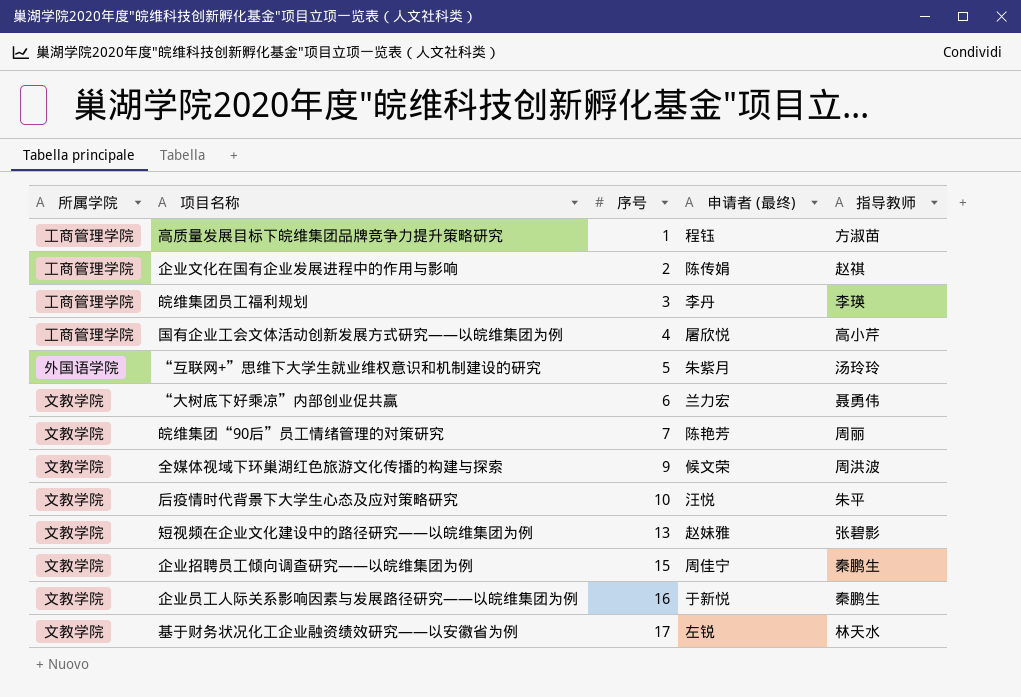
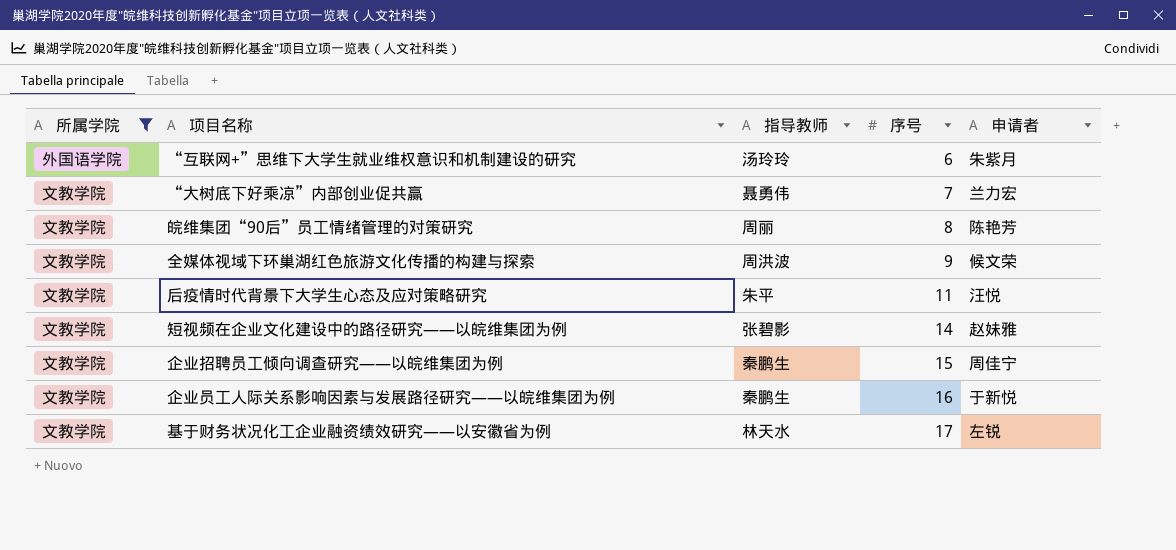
filter: none -> 所属学院 != 工商管理学院
column 指导教师 | position: 5 -> 3
column name: 申请者 (最终) -> 申请者
“互联网+”思维下大学生就业维权意识和机制建设的研究 | 序号: 5 -> 6
“大树底下好乘凉”内部创业促共赢 | 序号: 6 -> 7
皖维集团“90后”员工情绪管理的对策研究 | 序号: 7 -> 8
后疫情时代背景下大学生心态及应对策略研究 | 序号: 10 -> 11
短视频在企业文化建设中的路径研究——以皖维集团为例 | 序号: 13 -> 14

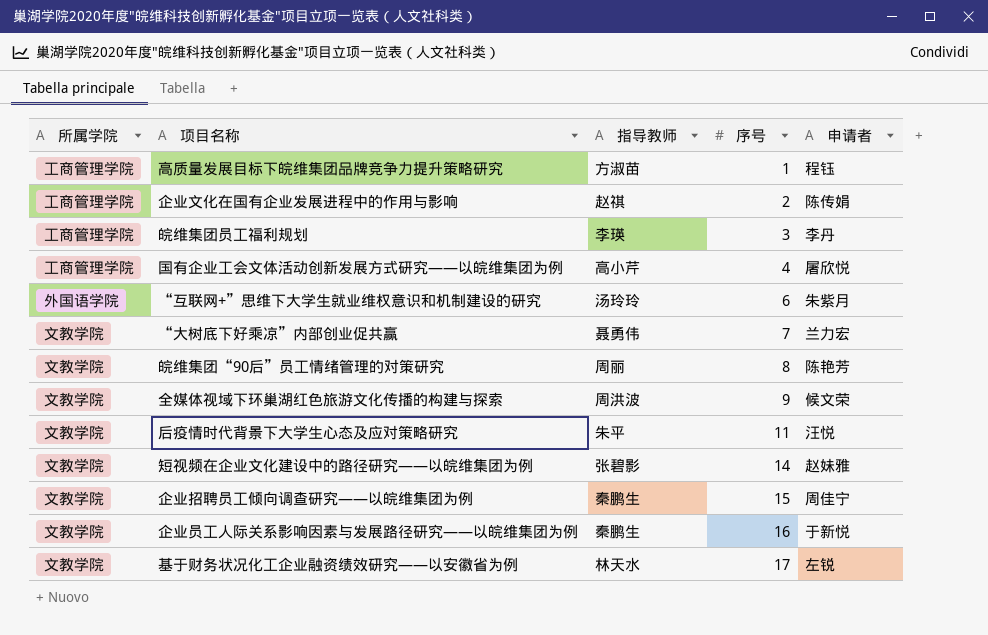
filter: 所属学院 != 工商管理学院 -> none

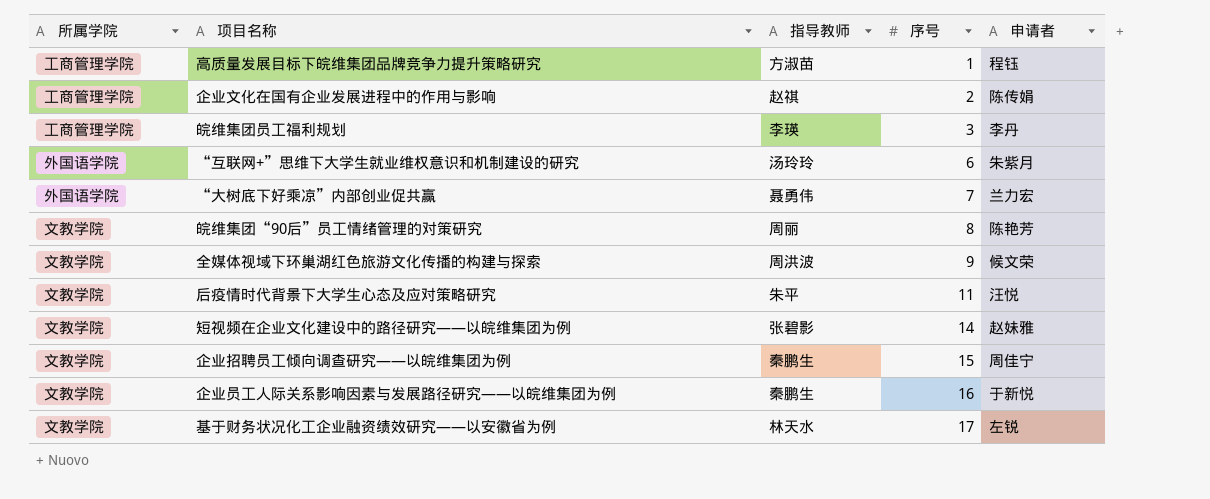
row 国有企业工会文体活动创新发展方式研究——以皖维集团为例: 工商管理学院 | 高小芹 | 4 | 屠欣悦 -> none
“大树底下好乘凉”内部创业促共赢 | 所属学院: 文教学院 -> 外国语学院

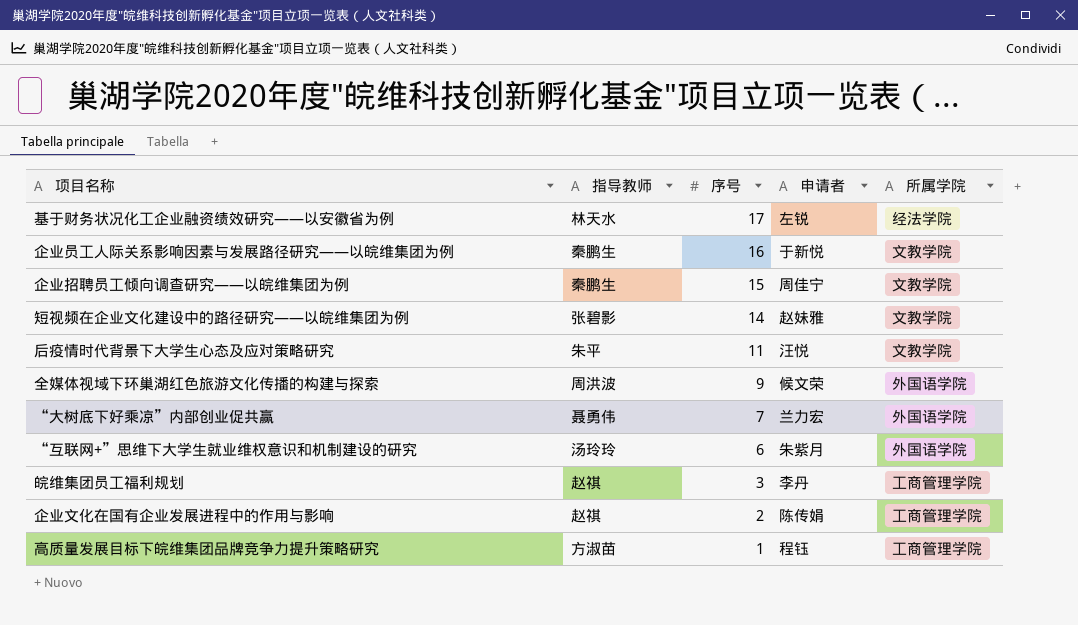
row order: 序号 ascending -> 序号 descending
column 所属学院 | position: 1 -> 5
row 皖维集团“90后”员工情绪管理的对策研究: 文教学院 | 周丽 | 8 | 陈艳芳 -> none
基于财务状况化工企业融资绩效研究——以安徽省为例 | 所属学院: 文教学院 -> 经法学院
全媒体视域下环巢湖红色旅游文化传播的构建与探索 | 所属学院: 文教学院 -> 外国语学院
皖维集团员工福利规划 | 指导教师: 李瑛 -> 赵祺

